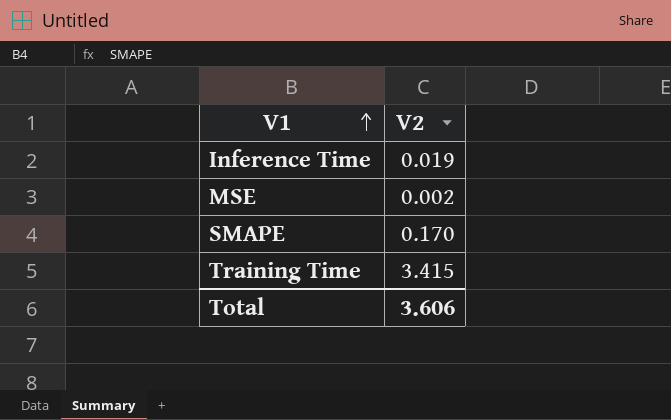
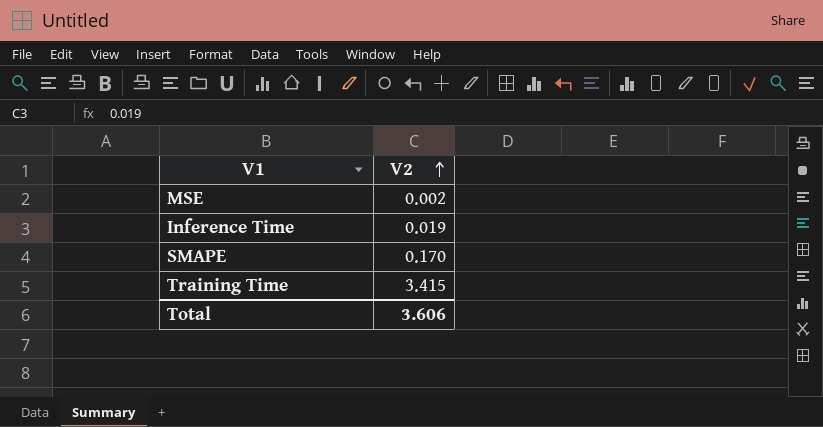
row order: V1 ascending -> V2 ascending

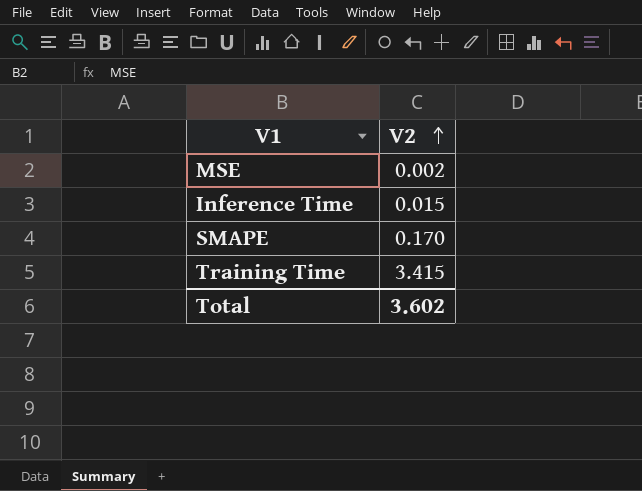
Inference Time | V2: 0.019 -> 0.015
Total | V2: 3.606 -> 3.602

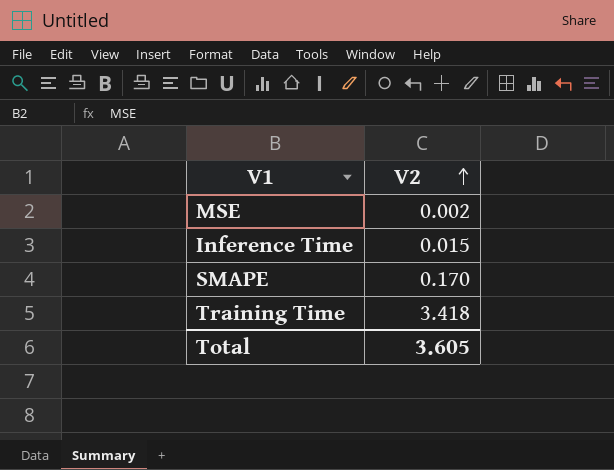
Training Time | V2: 3.415 -> 3.418
Total | V2: 3.602 -> 3.605

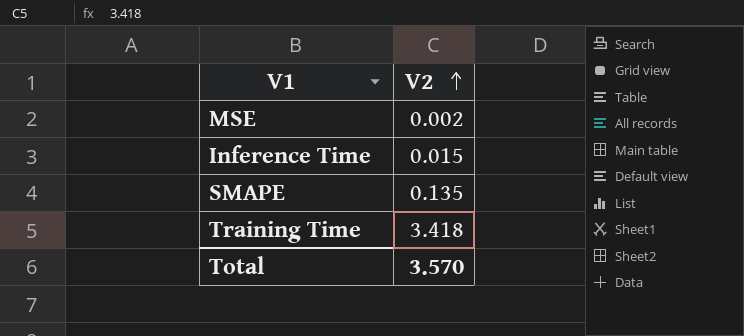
SMAPE | V2: 0.170 -> 0.135
Total | V2: 3.605 -> 3.570

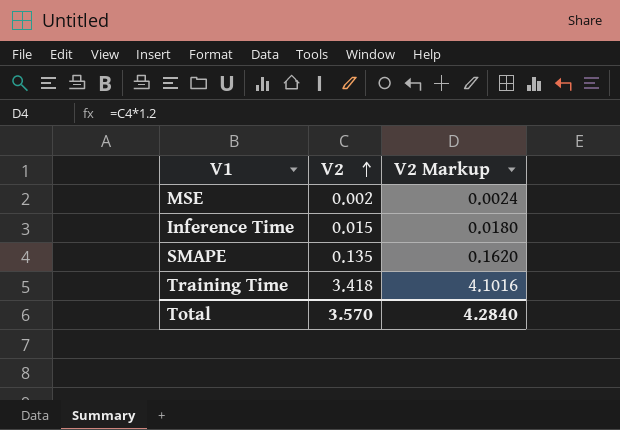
column V2 Markup | formula: none -> [V2] * 1.2

